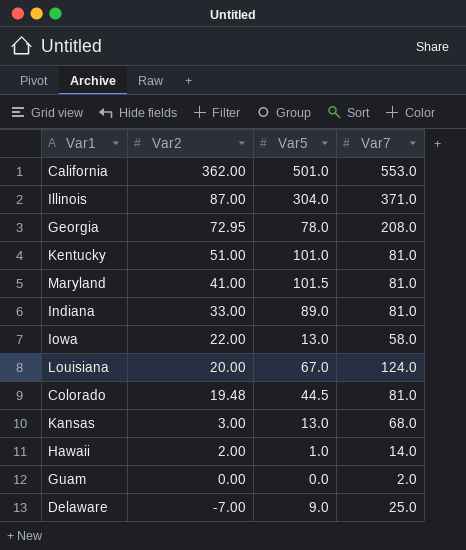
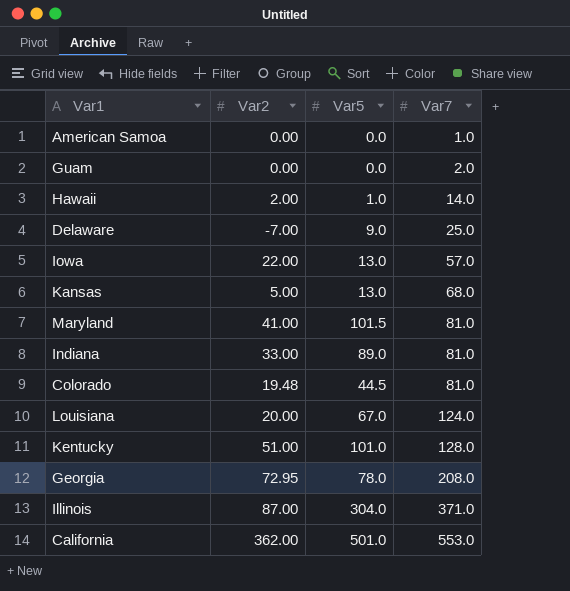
row order: Var2 descending -> Var7 ascending
row American Samoa: none -> 0.00 | 0.0 | 1.0
Iowa | Var7: 58.0 -> 57.0
Kansas | Var2: 3.00 -> 5.00
Kentucky | Var7: 81.0 -> 128.0

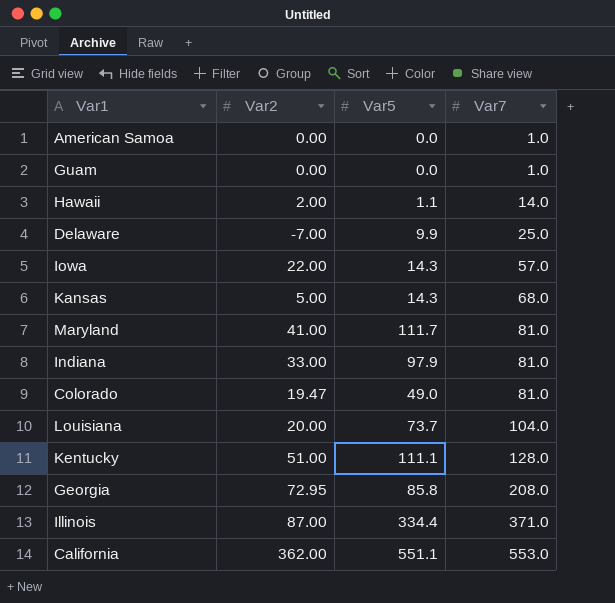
Guam | Var7: 2.0 -> 1.0
Hawaii | Var5: 1.0 -> 1.1
Delaware | Var5: 9.0 -> 9.9
Iowa | Var5: 13.0 -> 14.3
Kansas | Var5: 13.0 -> 14.3
Maryland | Var5: 101.5 -> 111.7
Indiana | Var5: 89.0 -> 97.9
Colorado | Var2: 19.48 -> 19.47
Colorado | Var5: 44.5 -> 49.0
Louisiana | Var5: 67.0 -> 73.7
Louisiana | Var7: 124.0 -> 104.0
Kentucky | Var5: 101.0 -> 111.1
Georgia | Var5: 78.0 -> 85.8
Illinois | Var5: 304.0 -> 334.4
California | Var5: 501.0 -> 551.1

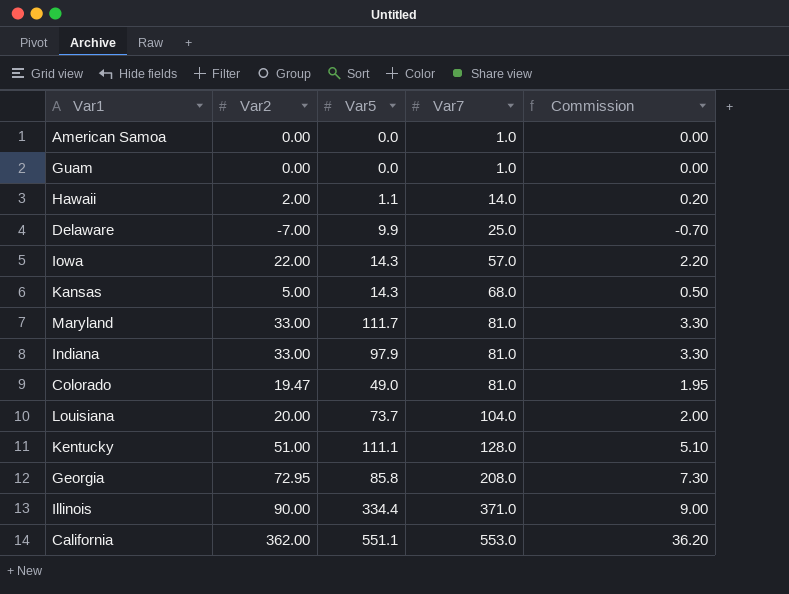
column Commission | formula: none -> [Var2] * 0.1
Maryland | Var2: 41.00 -> 33.00
Illinois | Var2: 87.00 -> 90.00

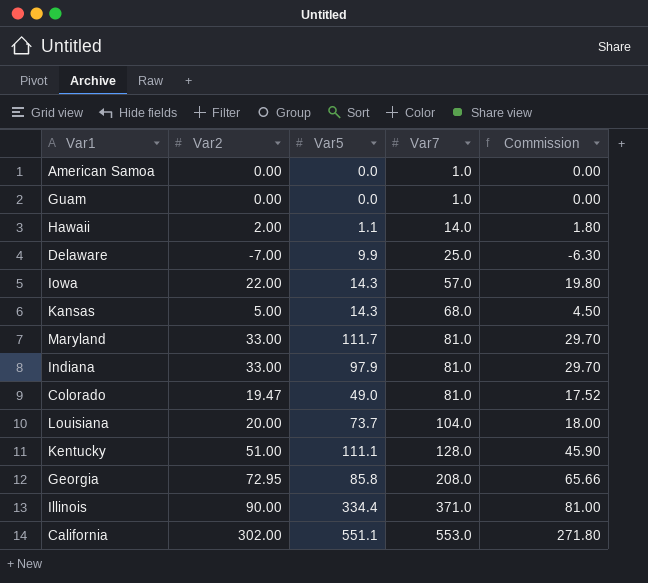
column Commission | formula: [Var2] * 0.1 -> [Var2] * 0.9
California | Var2: 362.00 -> 302.00

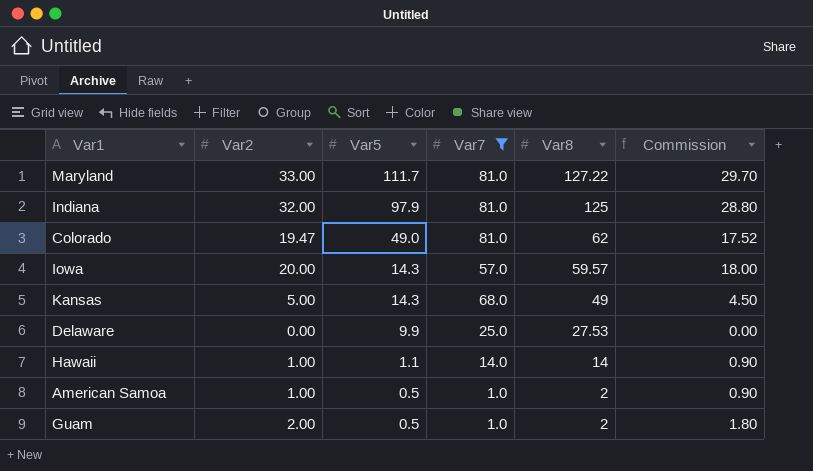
filter: none -> Var7 <= 81.0
row order: Var7 ascending -> Var5 descending
column Var8 | position: none -> 5
Indiana | Var2: 33.00 -> 32.00
Indiana | Commission: 29.70 -> 28.80
Iowa | Var2: 22.00 -> 20.00
Iowa | Commission: 19.80 -> 18.00
Delaware | Var2: -7.00 -> 0.00
Delaware | Commission: -6.30 -> 0.00
Hawaii | Var2: 2.00 -> 1.00
Hawaii | Commission: 1.80 -> 0.90
American Samoa | Var2: 0.00 -> 1.00
American Samoa | Var5: 0.0 -> 0.5
American Samoa | Commission: 0.00 -> 0.90
Guam | Var2: 0.00 -> 2.00
Guam | Var5: 0.0 -> 0.5
Guam | Commission: 0.00 -> 1.80

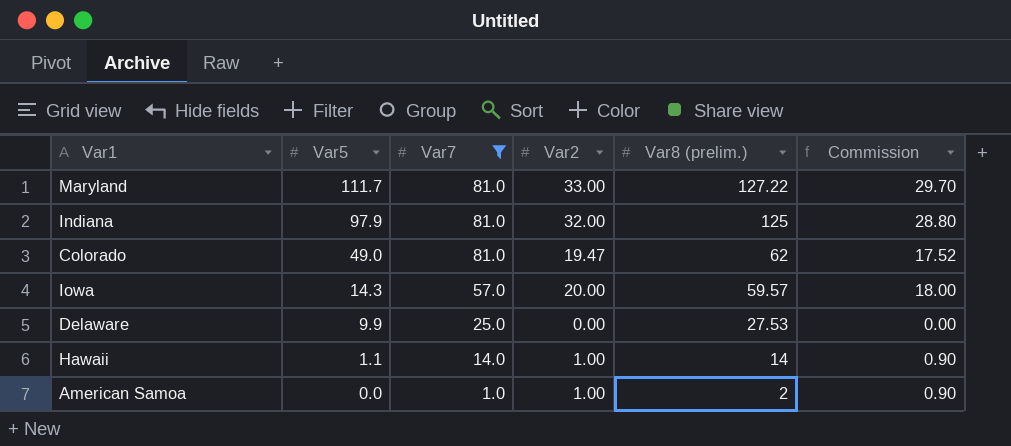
column Var2 | position: 2 -> 4
column name: Var8 -> Var8 (prelim.)
row Kansas: 5.00 | 14.3 | 68.0 | 49 | 4.50 -> none
row Guam: 2.00 | 0.5 | 1.0 | 2 | 1.80 -> none
American Samoa | Var5: 0.5 -> 0.0

